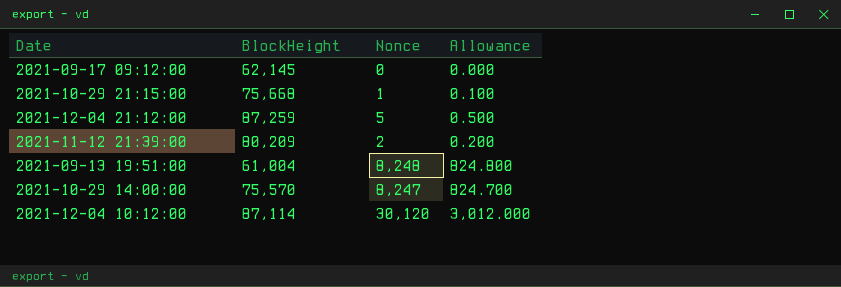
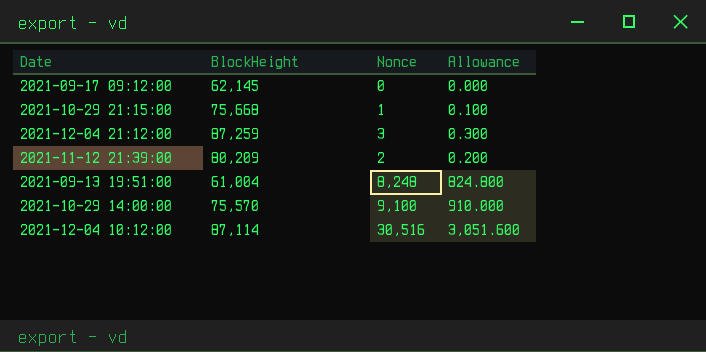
2021-12-04 21:12:00 | Nonce: 5 -> 3
2021-12-04 21:12:00 | Allowance: 0.500 -> 0.300
2021-10-29 14:00:00 | Nonce: 8,247 -> 9,100
2021-10-29 14:00:00 | Allowance: 824.700 -> 910.000
2021-12-04 10:12:00 | Nonce: 30,120 -> 30,516
2021-12-04 10:12:00 | Allowance: 3,012.000 -> 3,051.600

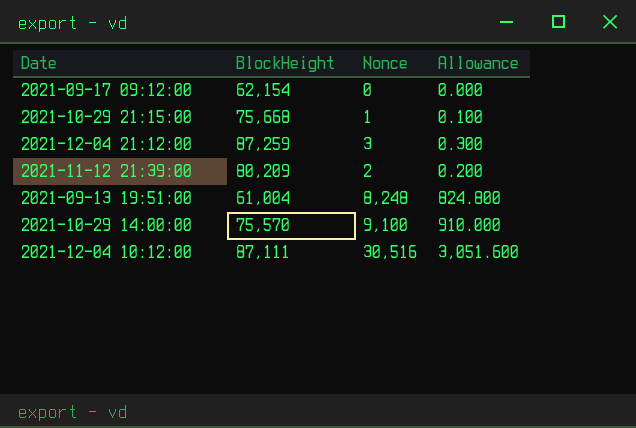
2021-09-17 09:12:00 | BlockHeight: 62,145 -> 62,154
2021-12-04 10:12:00 | BlockHeight: 87,114 -> 87,111

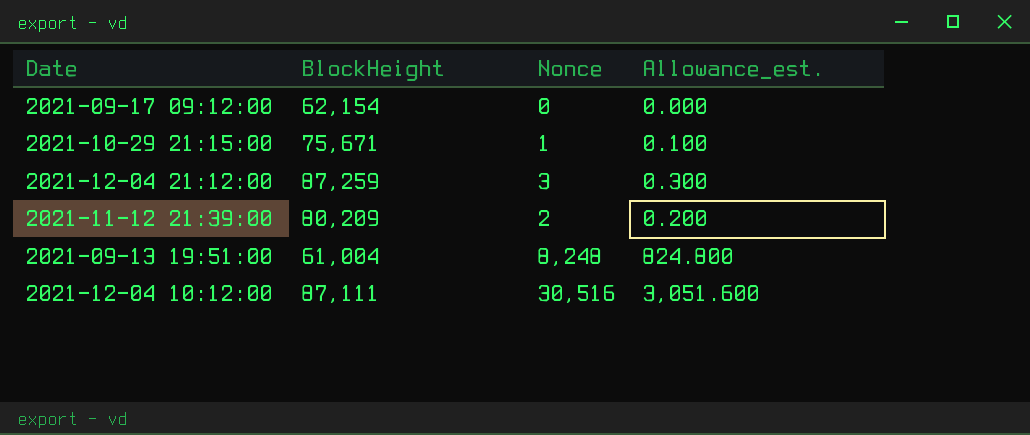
column name: Allowance -> Allowance_est.
row 2021-10-29 14:00:00: 75,570 | 9,100 | 910.000 -> none
2021-10-29 21:15:00 | BlockHeight: 75,668 -> 75,671

